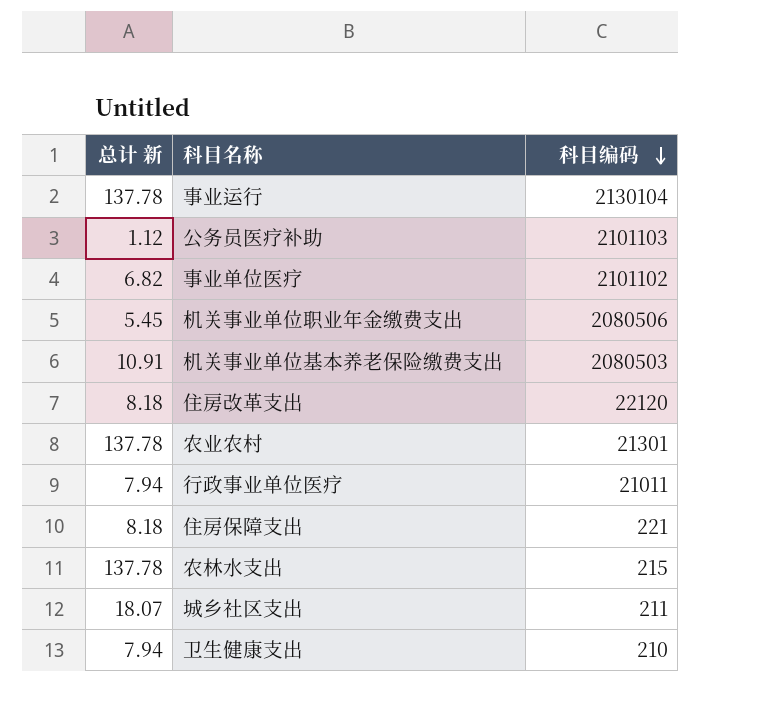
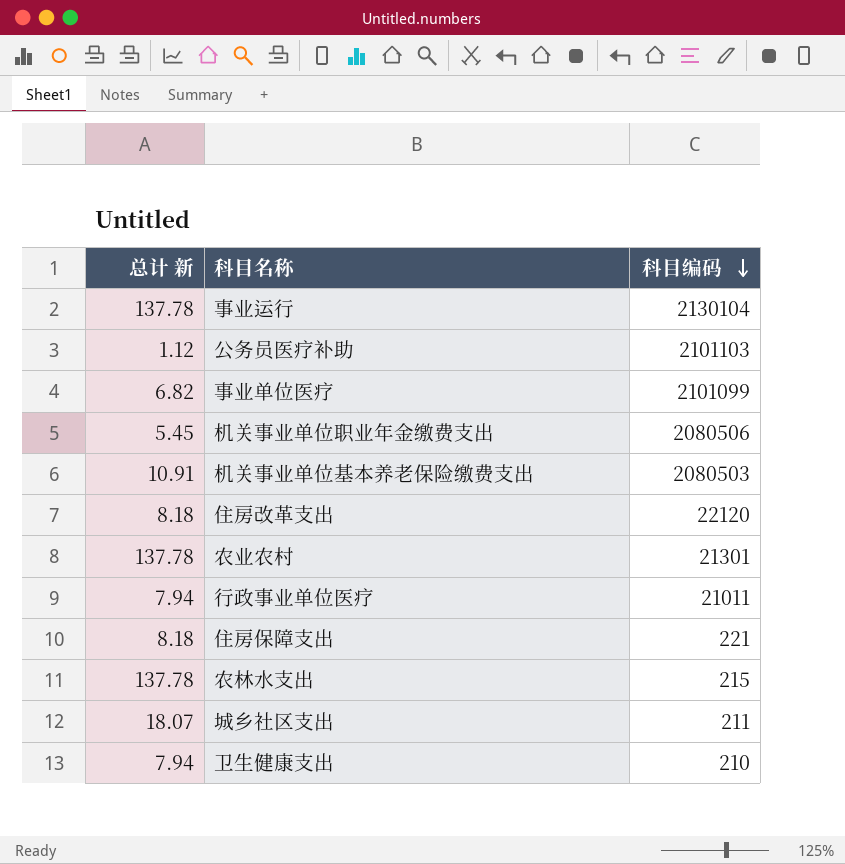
事业单位医疗 | 科目编码: 2101102 -> 2101099

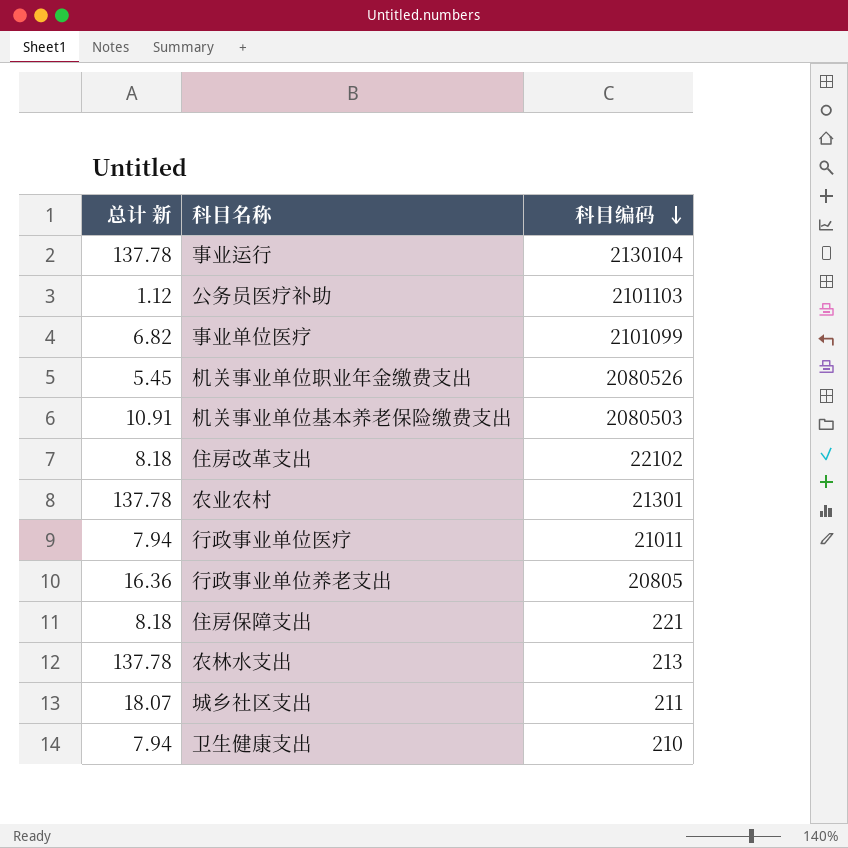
机关事业单位职业年金缴费支出 | 科目编码: 2080506 -> 2080526
住房改革支出 | 科目编码: 22120 -> 22102
row 行政事业单位养老支出: none -> 16.36 | 20805
农林水支出 | 科目编码: 215 -> 213

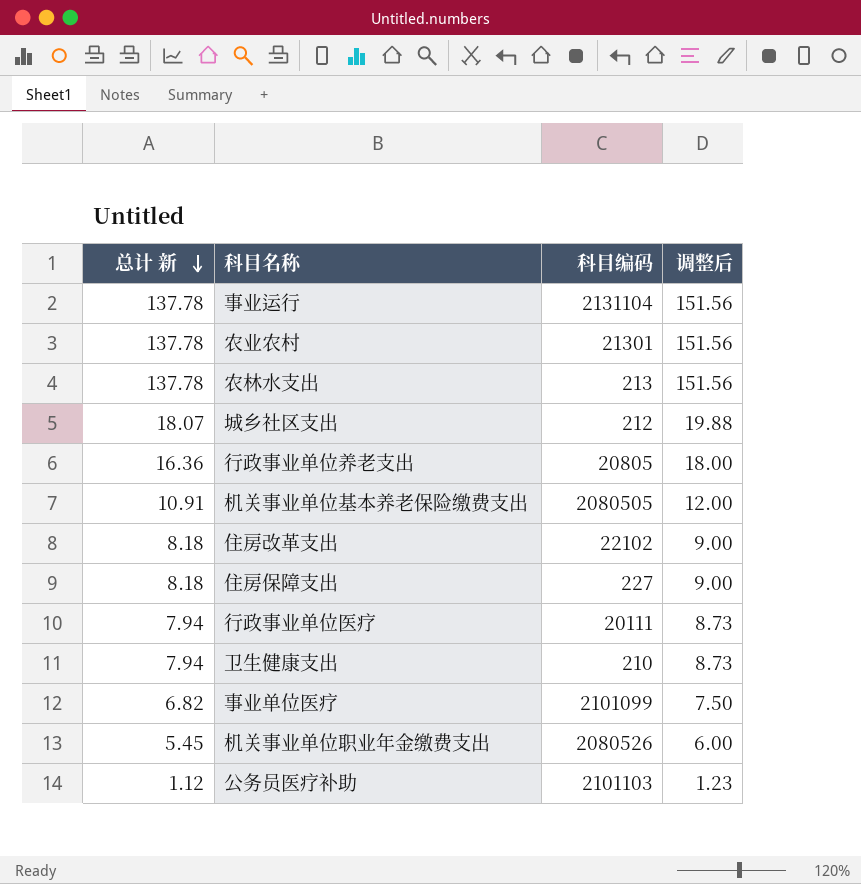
row order: 科目编码 descending -> 总计 新 descending
column 调整后 | formula: none -> [总计 新] * 1.1
事业运行 | 科目编码: 2130104 -> 2131104
城乡社区支出 | 科目编码: 211 -> 212
机关事业单位基本养老保险缴费支出 | 科目编码: 2080503 -> 2080505
住房保障支出 | 科目编码: 221 -> 227
行政事业单位医疗 | 科目编码: 21011 -> 20111

